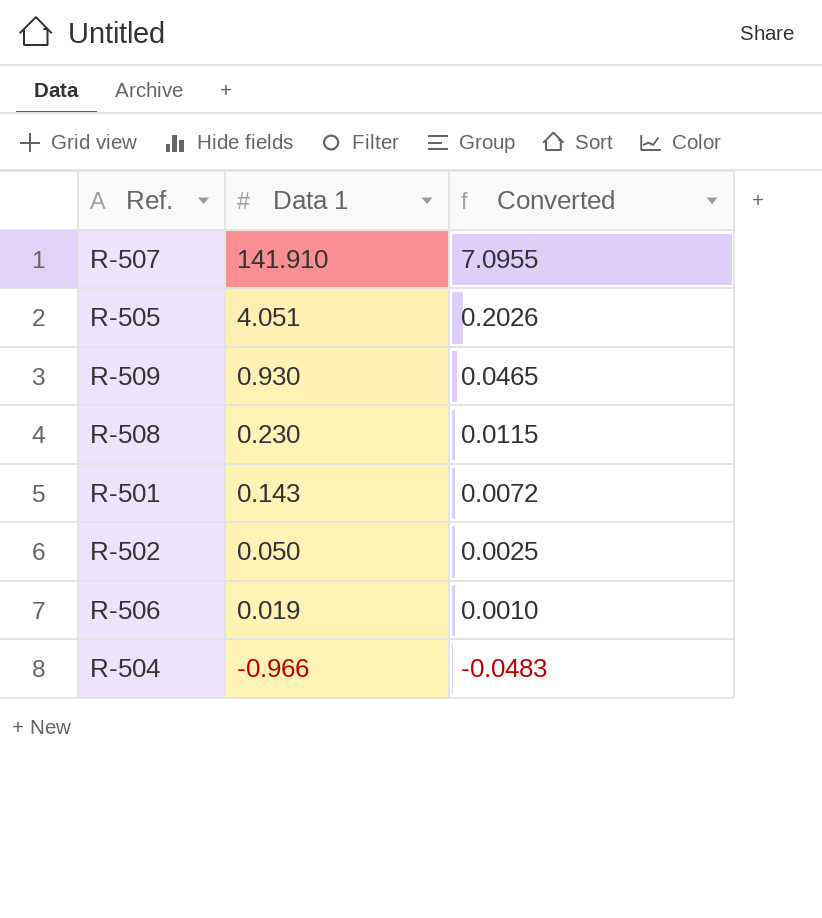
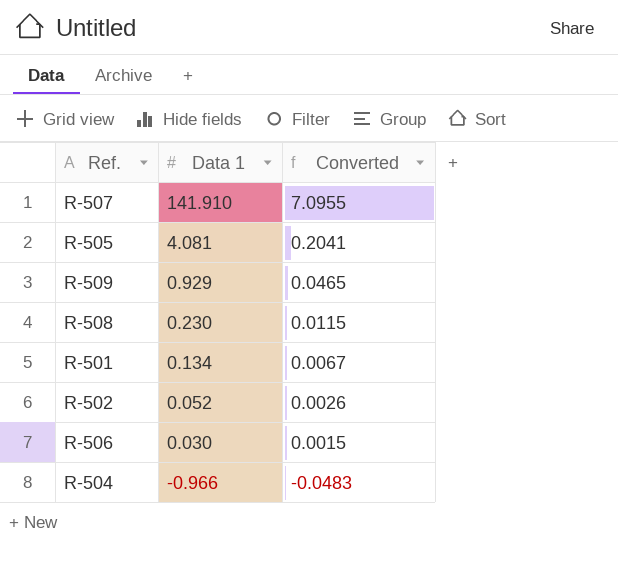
R-505 | Data 1: 4.051 -> 4.081
R-505 | Converted: 0.2026 -> 0.2041
R-509 | Data 1: 0.930 -> 0.929
R-501 | Data 1: 0.143 -> 0.134
R-501 | Converted: 0.0072 -> 0.0067
R-502 | Data 1: 0.050 -> 0.052
R-502 | Converted: 0.0025 -> 0.0026
R-506 | Data 1: 0.019 -> 0.030
R-506 | Converted: 0.0010 -> 0.0015

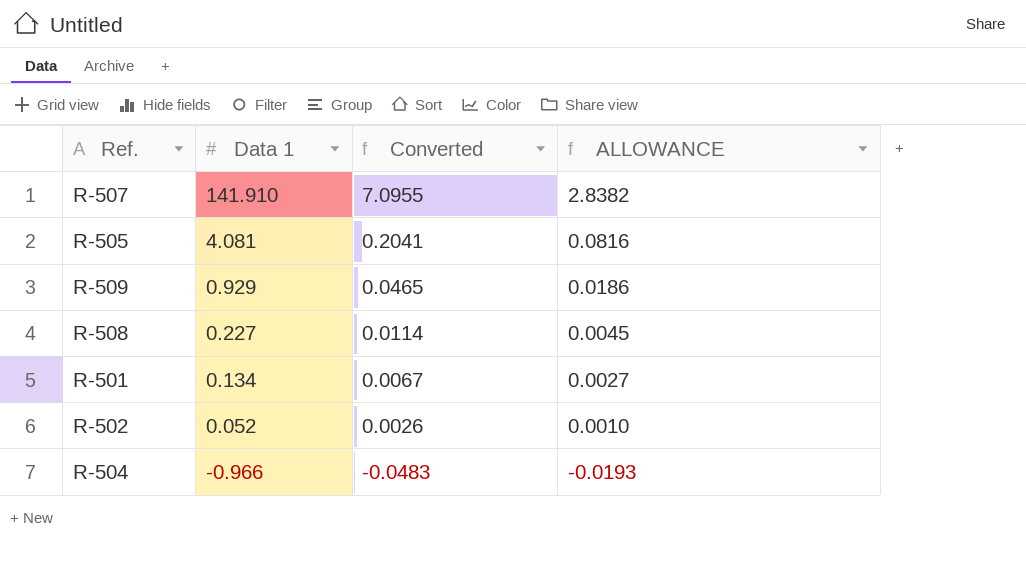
column ALLOWANCE | formula: none -> [Data 1] * 0.02
row R-506: 0.030 | 0.0015 -> none
R-508 | Data 1: 0.230 -> 0.227
R-508 | Converted: 0.0115 -> 0.0114

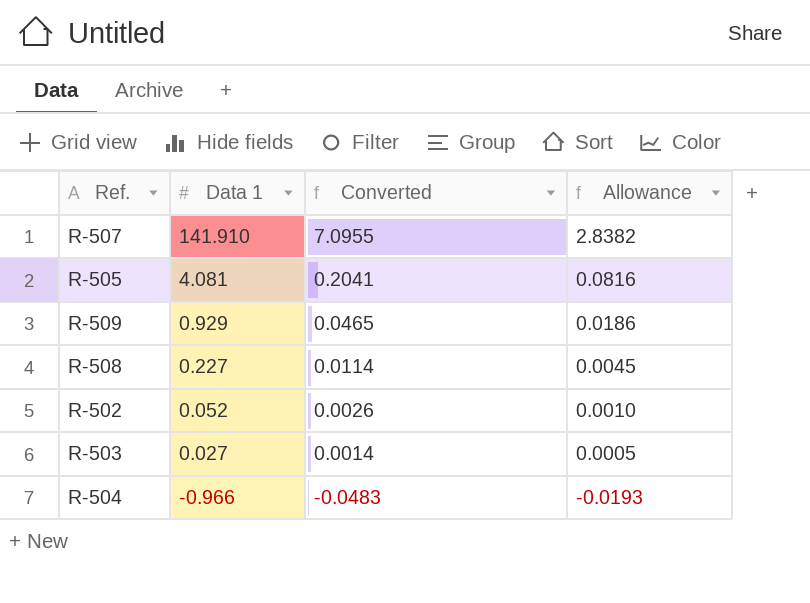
column name: ALLOWANCE -> Allowance
row R-501: 0.134 | 0.0067 | 0.0027 -> none
row R-503: none -> 0.027 | 0.0014 | 0.0005

